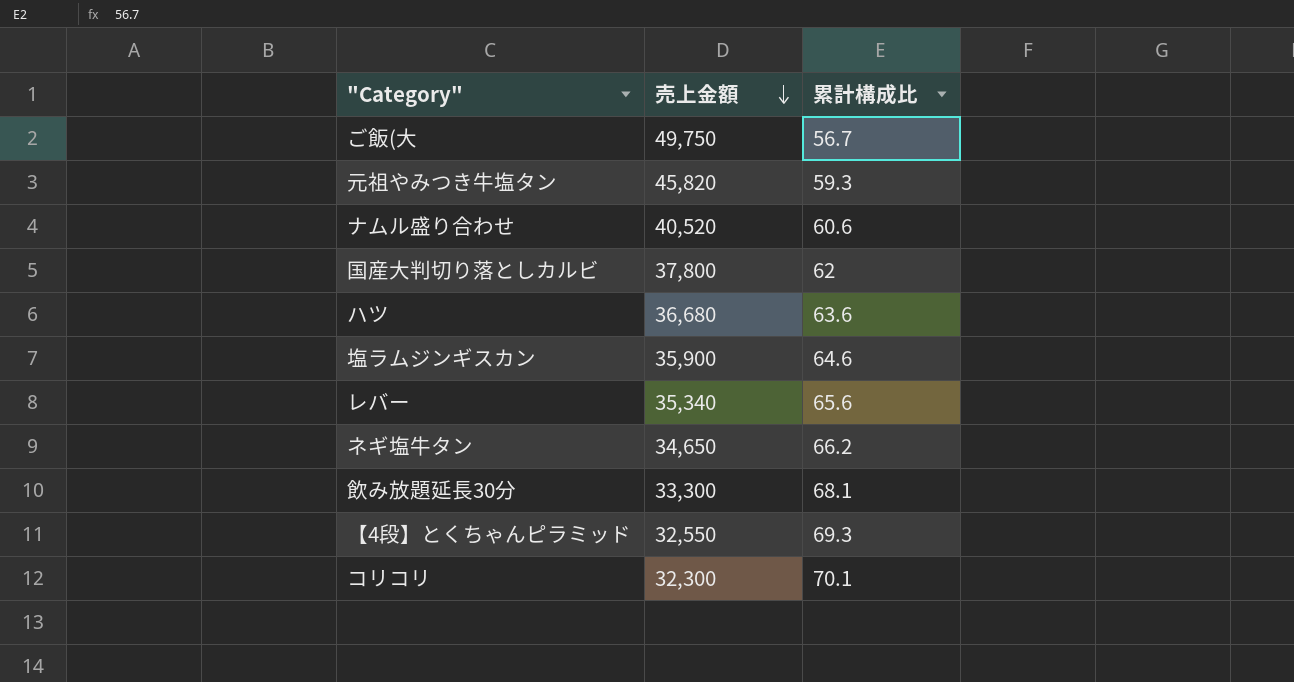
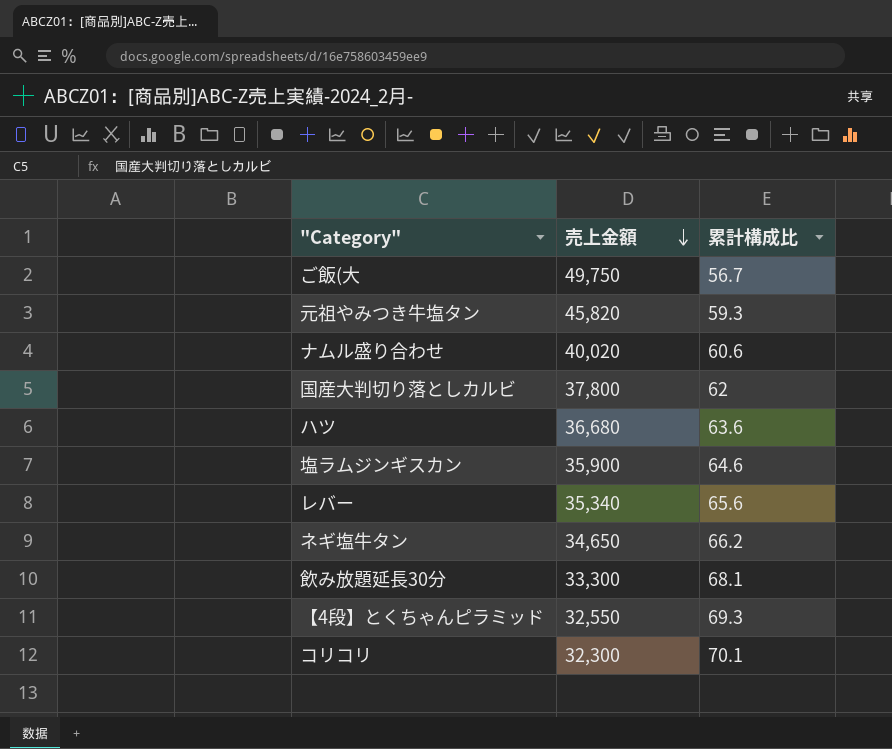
ナムル盛り合わせ | 売上金額: 40,520 -> 40,020

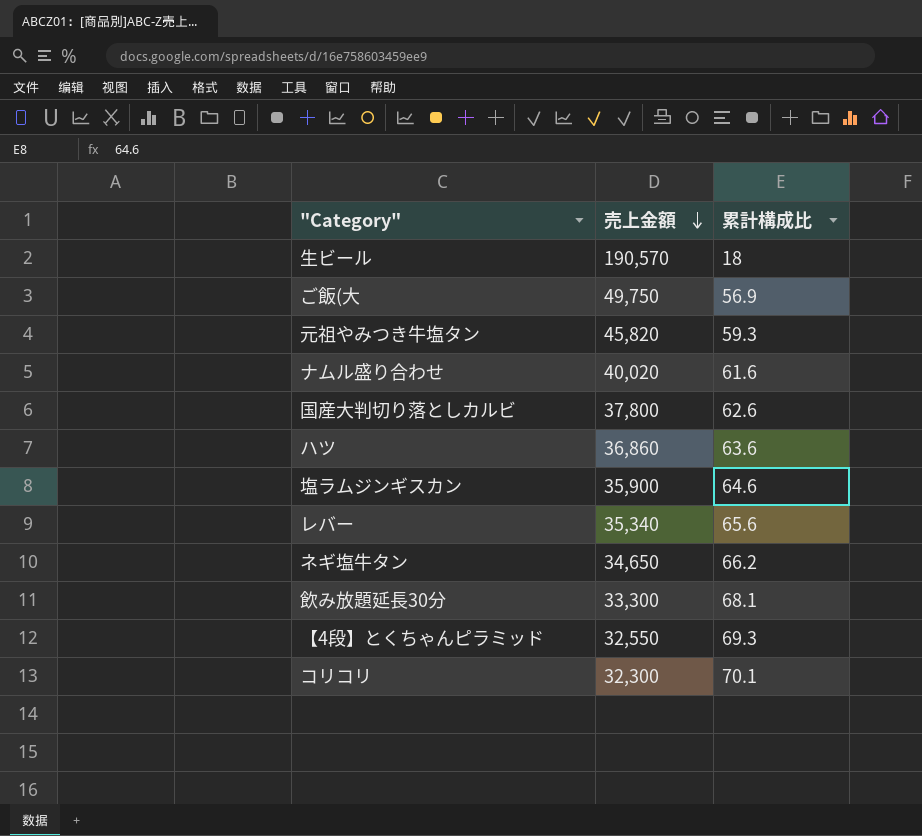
row 生ビール: none -> 190,570 | 18
ご飯(大 | 累計構成比: 56.7 -> 56.9
ナムル盛り合わせ | 累計構成比: 60.6 -> 61.6
国産大判切り落としカルビ | 累計構成比: 62 -> 62.6
ハツ | 売上金額: 36,680 -> 36,860

